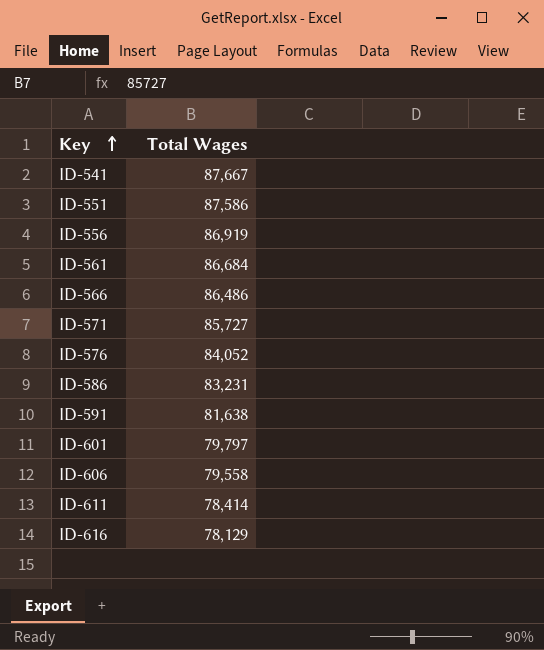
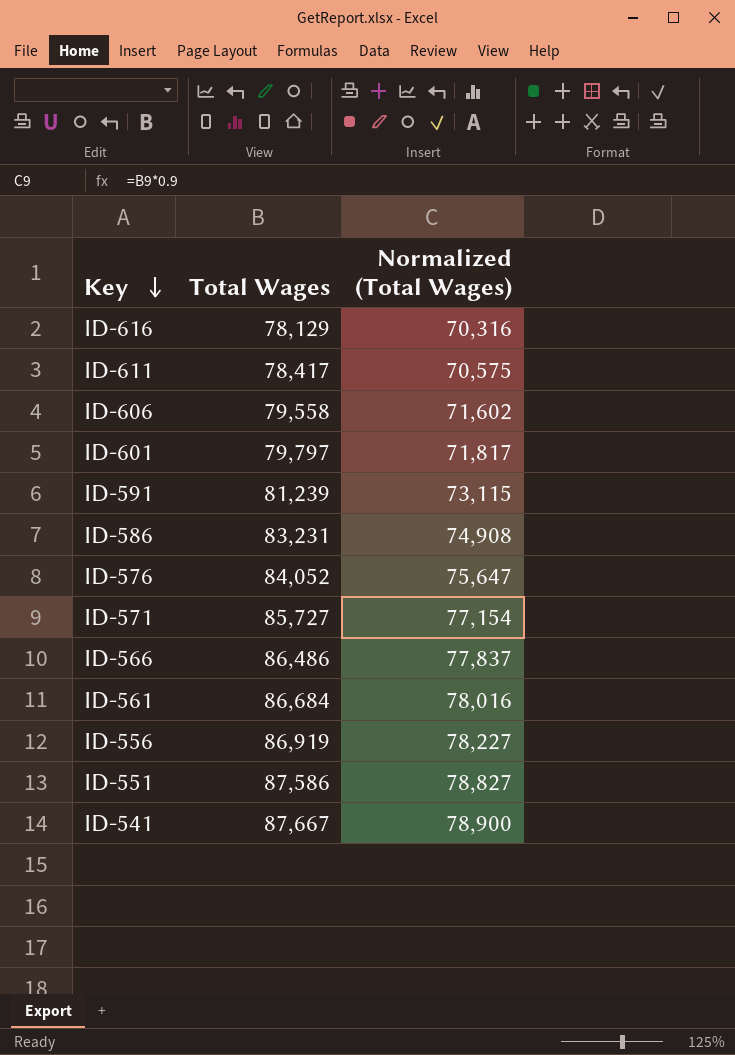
row order: Key ascending -> Key descending
column Normalized (Total Wages) | formula: none -> [Total Wages] * 0.9
ID-611 | Total Wages: 78,414 -> 78,417
ID-591 | Total Wages: 81,638 -> 81,239

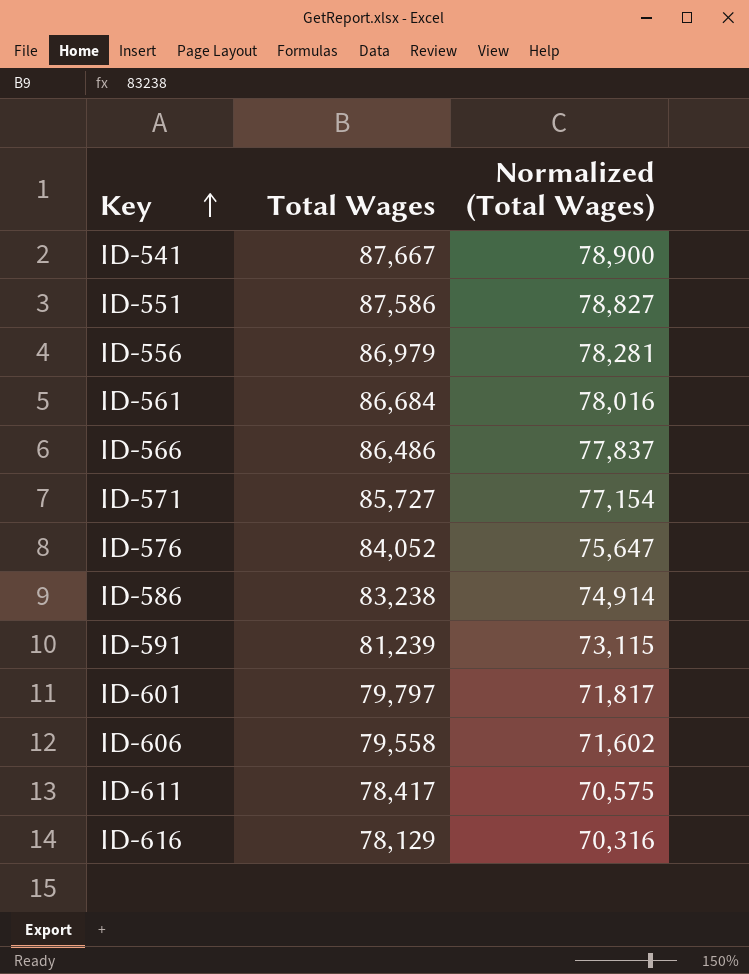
row order: Key descending -> Key ascending
ID-556 | Total Wages: 86,919 -> 86,979
ID-556 | Normalized (Total Wages): 78,227 -> 78,281
ID-586 | Total Wages: 83,231 -> 83,238
ID-586 | Normalized (Total Wages): 74,908 -> 74,914

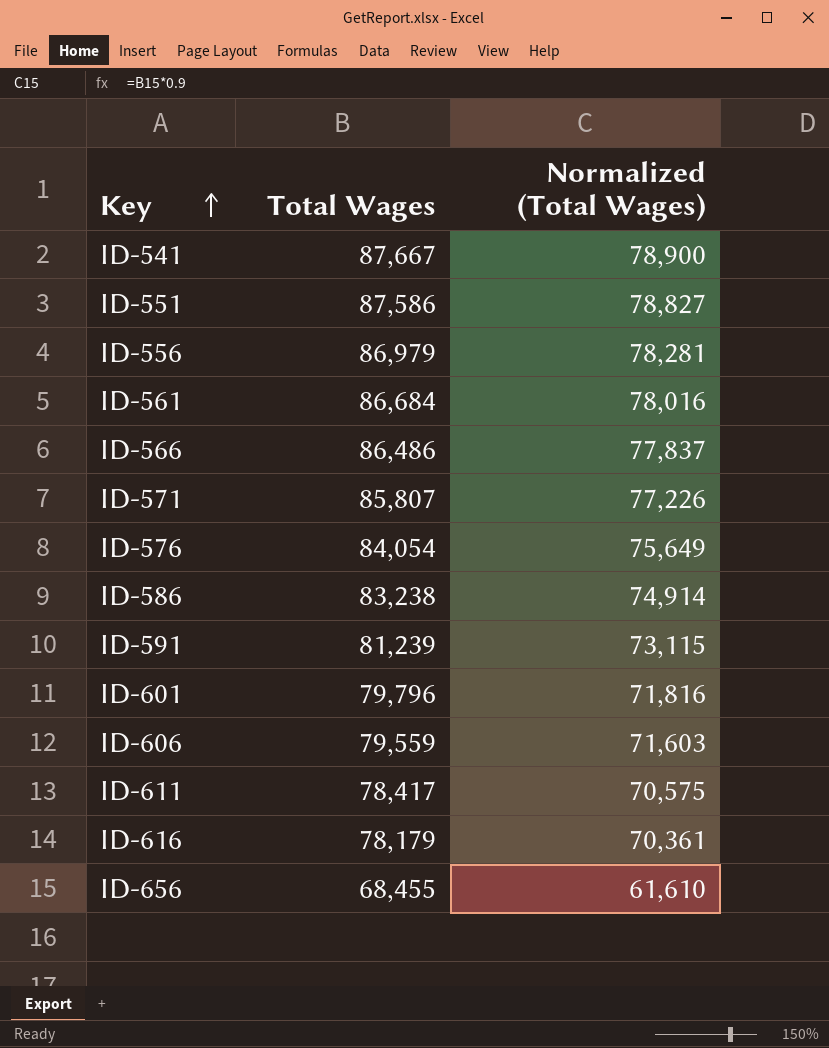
ID-571 | Total Wages: 85,727 -> 85,807
ID-571 | Normalized (Total Wages): 77,154 -> 77,226
ID-576 | Total Wages: 84,052 -> 84,054
ID-576 | Normalized (Total Wages): 75,647 -> 75,649
ID-601 | Total Wages: 79,797 -> 79,796
ID-601 | Normalized (Total Wages): 71,817 -> 71,816
ID-606 | Total Wages: 79,558 -> 79,559
ID-606 | Normalized (Total Wages): 71,602 -> 71,603
ID-616 | Total Wages: 78,129 -> 78,179
ID-616 | Normalized (Total Wages): 70,316 -> 70,361
row ID-656: none -> 68,455 | 61,610

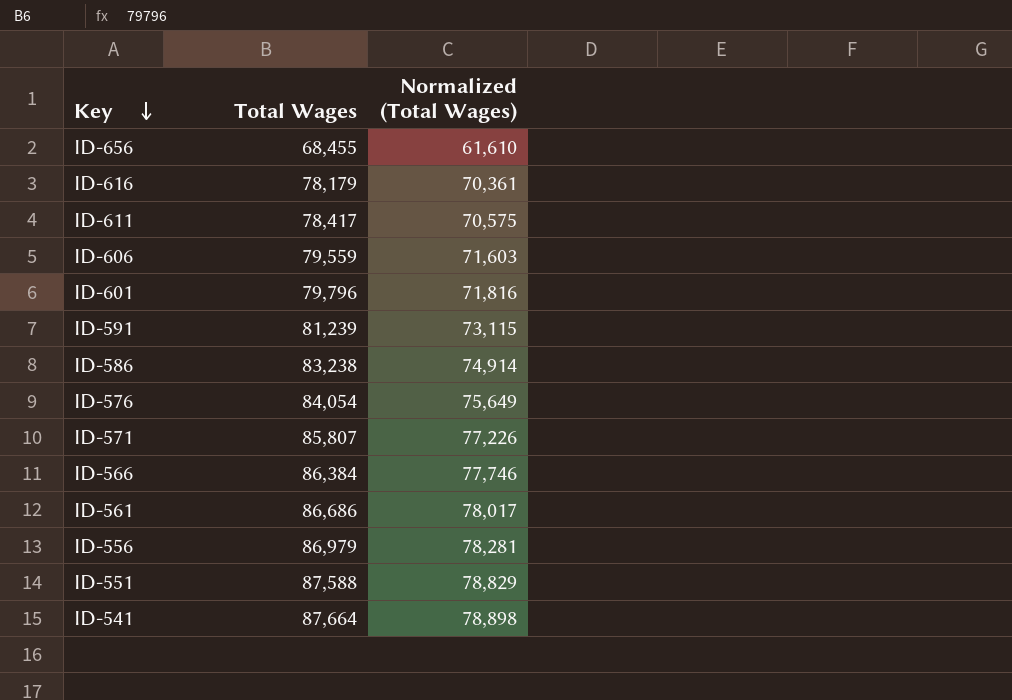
row order: Key ascending -> Key descending
ID-566 | Total Wages: 86,486 -> 86,384
ID-566 | Normalized (Total Wages): 77,837 -> 77,746
ID-561 | Total Wages: 86,684 -> 86,686
ID-561 | Normalized (Total Wages): 78,016 -> 78,017
ID-551 | Total Wages: 87,586 -> 87,588
ID-551 | Normalized (Total Wages): 78,827 -> 78,829
ID-541 | Total Wages: 87,667 -> 87,664
ID-541 | Normalized (Total Wages): 78,900 -> 78,898

